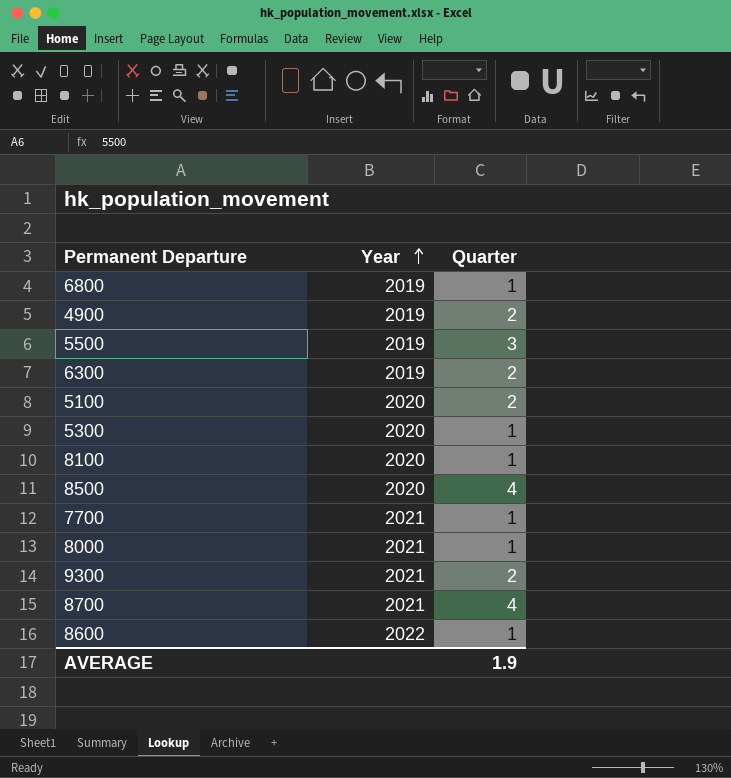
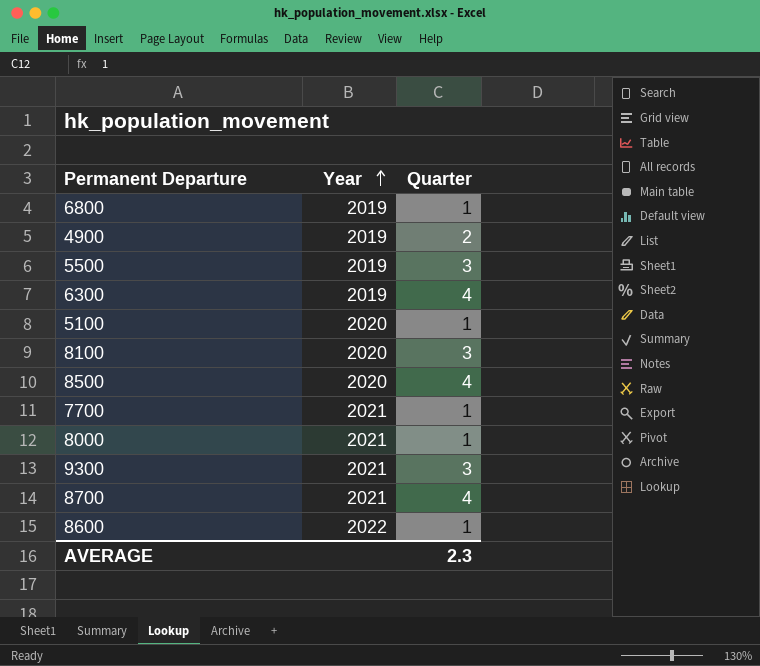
row 5300: 2020 | 1 -> none
6300 | Quarter: 2 -> 4
5100 | Quarter: 2 -> 1
8100 | Quarter: 1 -> 3
9300 | Quarter: 2 -> 3
AVERAGE | Quarter: 1.9 -> 2.3

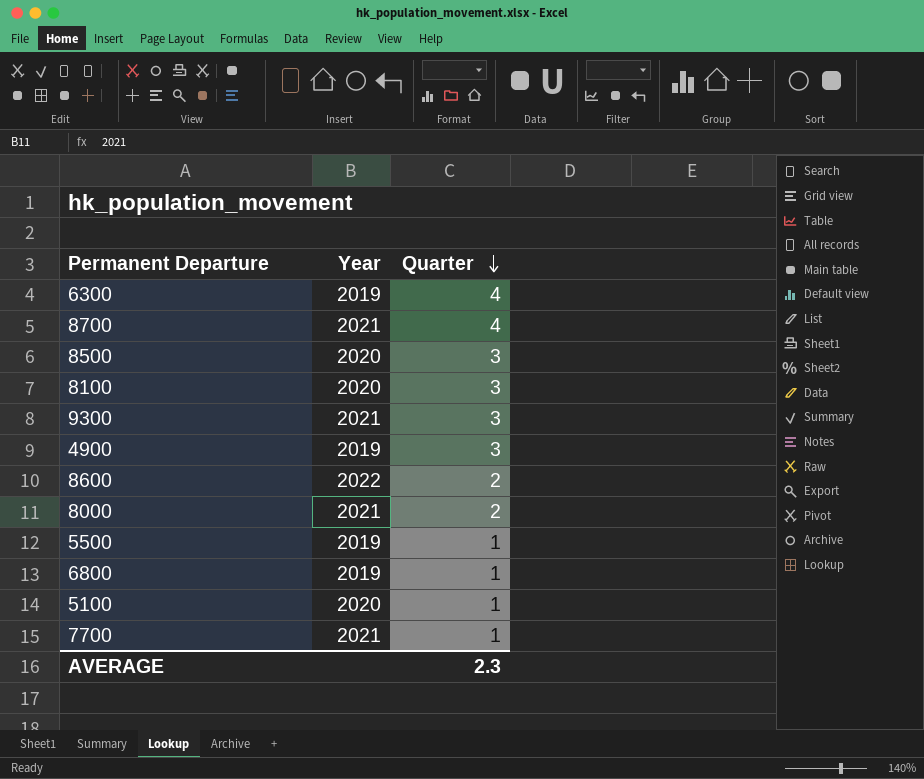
row order: Year ascending -> Quarter descending
8500 | Quarter: 4 -> 3
4900 | Quarter: 2 -> 3
8600 | Quarter: 1 -> 2
8000 | Quarter: 1 -> 2
5500 | Quarter: 3 -> 1

